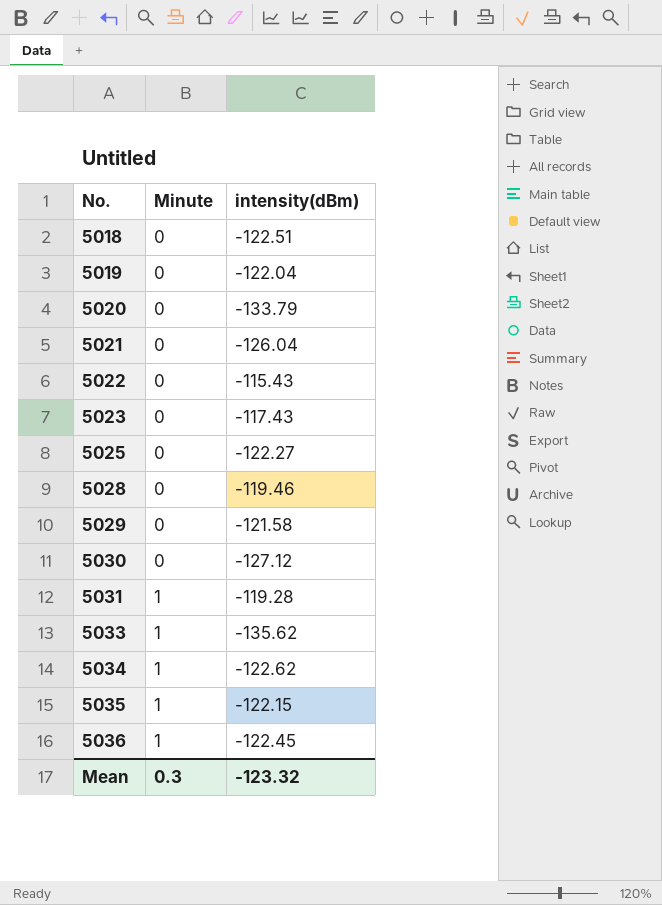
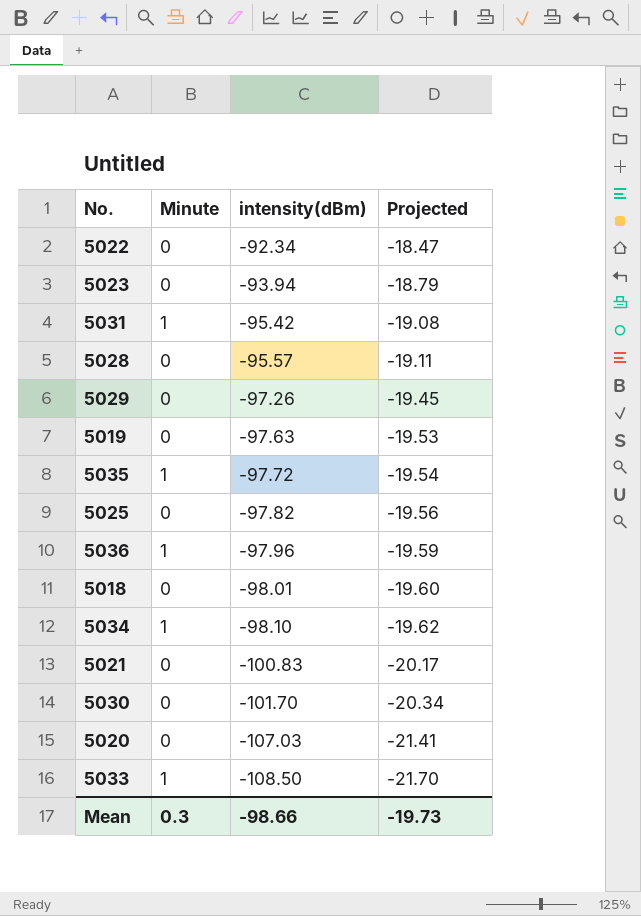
row order: No. ascending -> intensity(dBm) descending
column Projected | formula: none -> [intensity(dBm)] * 0.2
5022 | intensity(dBm): -115.43 -> -92.34
5023 | intensity(dBm): -117.43 -> -93.94
5031 | intensity(dBm): -119.28 -> -95.42
5028 | intensity(dBm): -119.46 -> -95.57
5029 | intensity(dBm): -121.58 -> -97.26
5019 | intensity(dBm): -122.04 -> -97.63
5035 | intensity(dBm): -122.15 -> -97.72
5025 | intensity(dBm): -122.27 -> -97.82
5036 | intensity(dBm): -122.45 -> -97.96
5018 | intensity(dBm): -122.51 -> -98.01
5034 | intensity(dBm): -122.62 -> -98.10
5021 | intensity(dBm): -126.04 -> -100.83
5030 | intensity(dBm): -127.12 -> -101.70
5020 | intensity(dBm): -133.79 -> -107.03
5033 | intensity(dBm): -135.62 -> -108.50
Mean | intensity(dBm): -123.32 -> -98.66

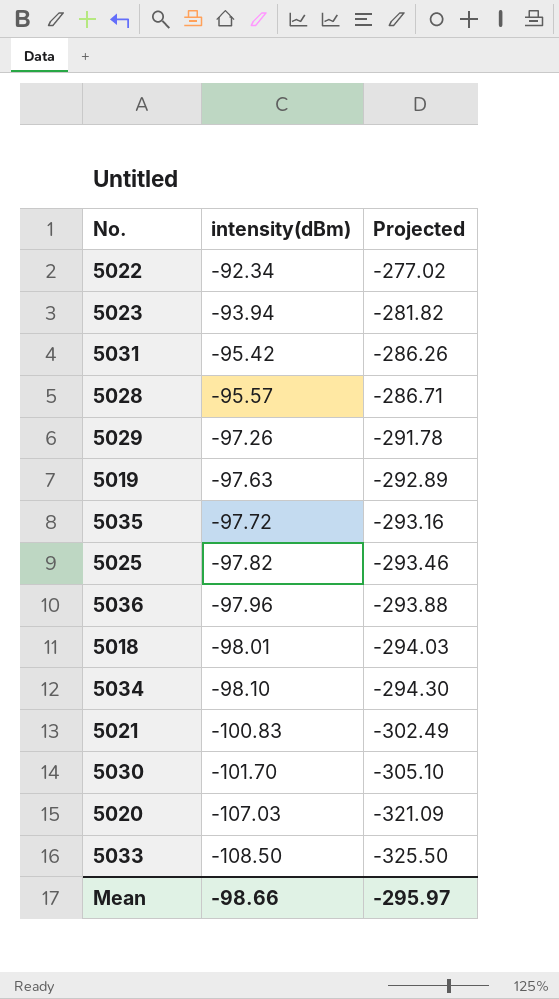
column Minute | position: 2 -> none
column Projected | formula: [intensity(dBm)] * 0.2 -> [intensity(dBm)] * 3
Mean | Projected: -19.73 -> -295.97

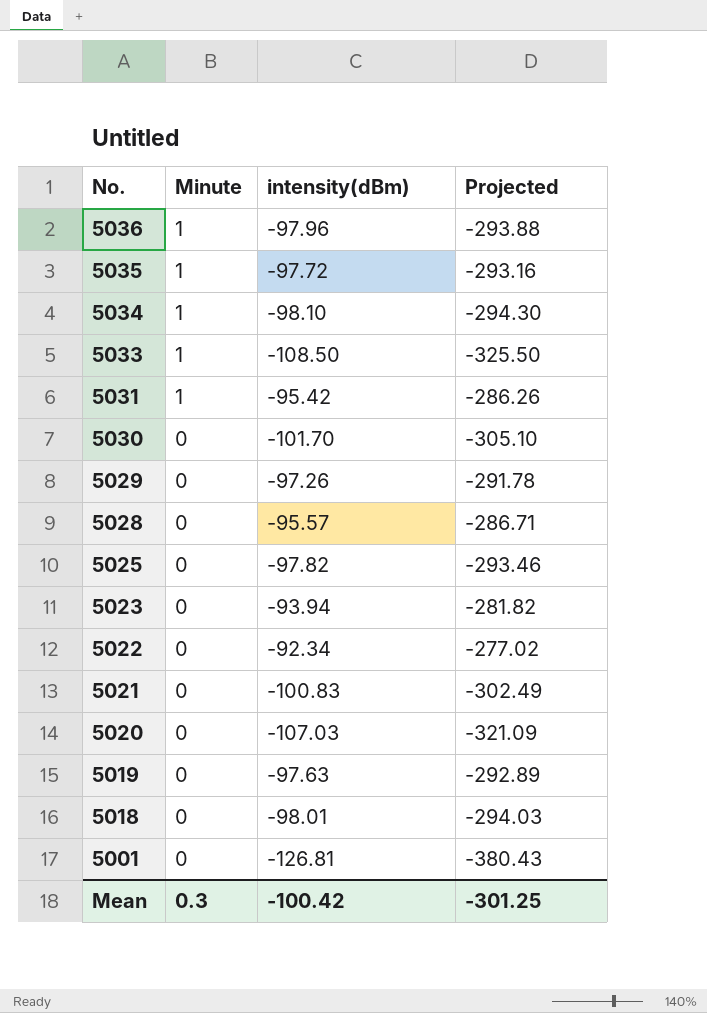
row order: intensity(dBm) descending -> No. descending
column Minute | position: none -> 2
row 5001: none -> 0 | -126.81 | -380.43
Mean | intensity(dBm): -98.66 -> -100.42
Mean | Projected: -295.97 -> -301.25

